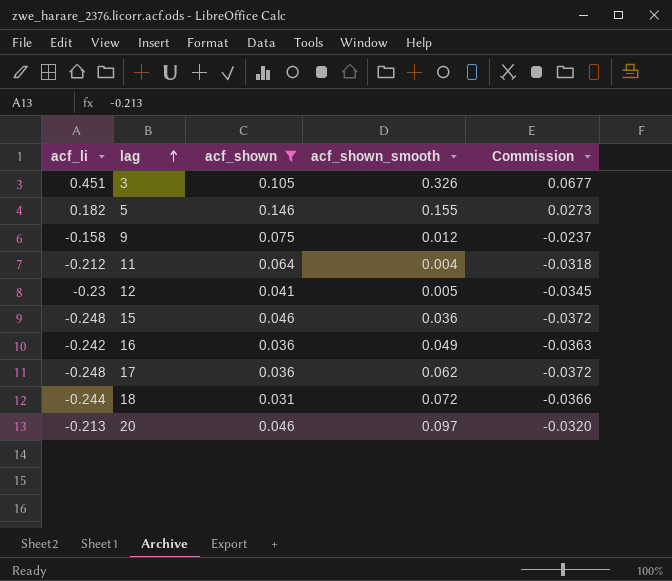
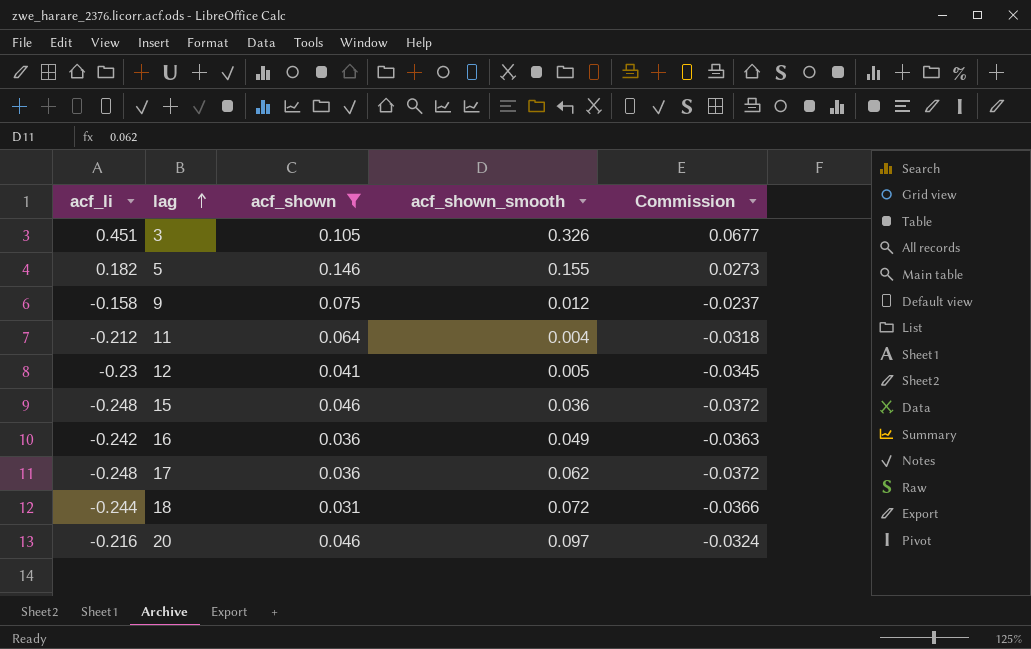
20 | acf_li: -0.213 -> -0.216
20 | Commission: -0.0320 -> -0.0324

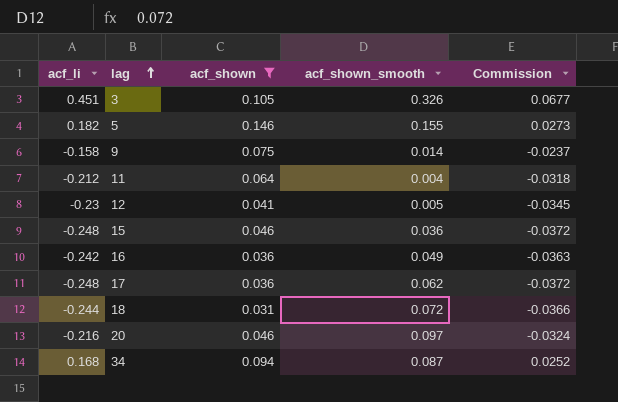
9 | acf_shown_smooth: 0.012 -> 0.014
row 34: none -> 0.168 | 0.094 | 0.087 | 0.0252

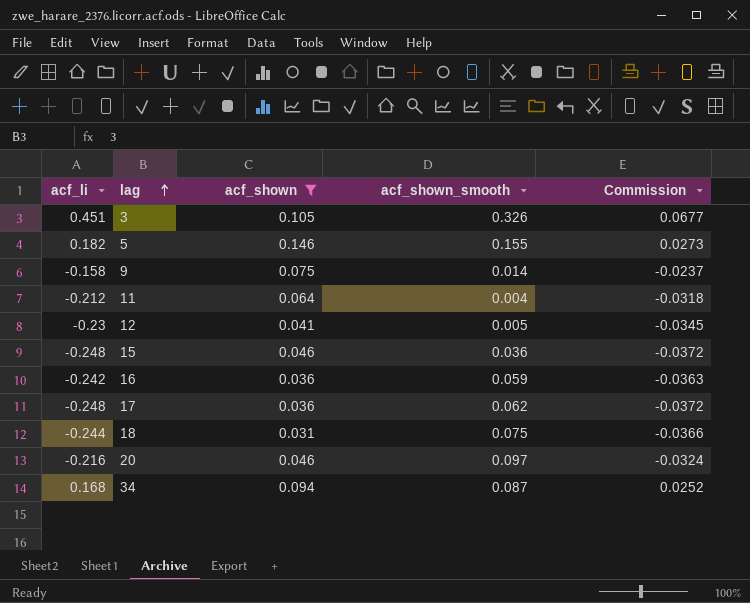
16 | acf_shown_smooth: 0.049 -> 0.059
18 | acf_shown_smooth: 0.072 -> 0.075

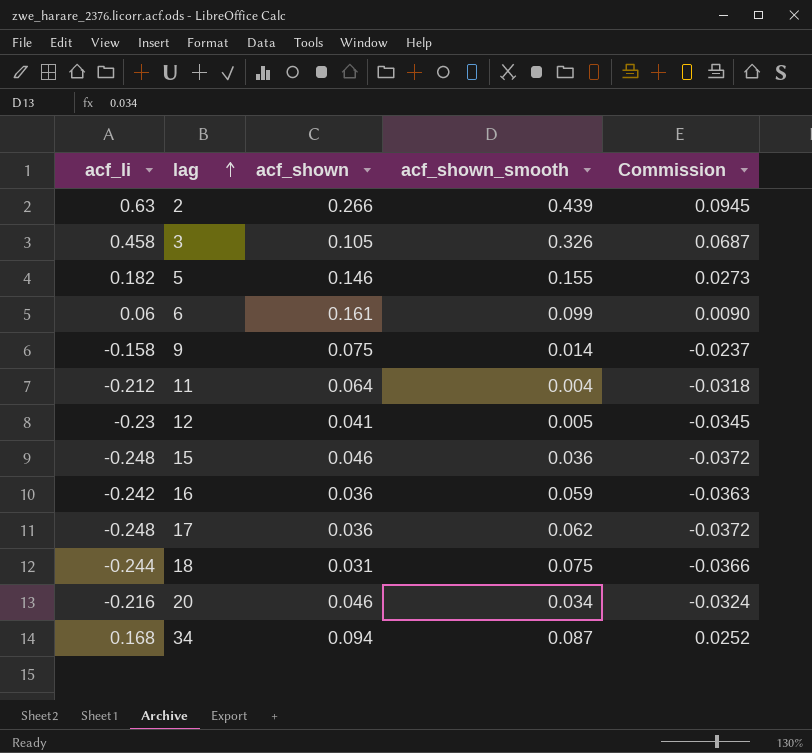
filter: acf_shown <= 0.146 -> none
3 | acf_li: 0.451 -> 0.458
3 | Commission: 0.0677 -> 0.0687
20 | acf_shown_smooth: 0.097 -> 0.034

